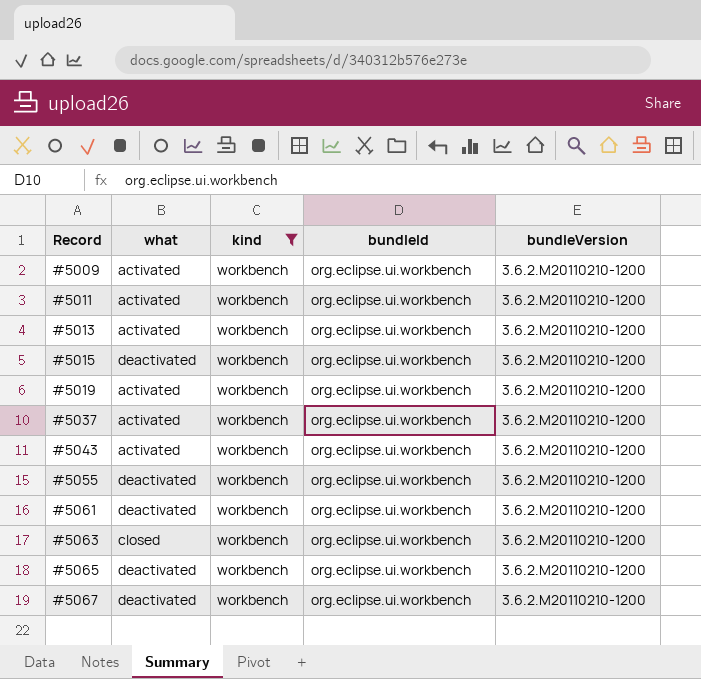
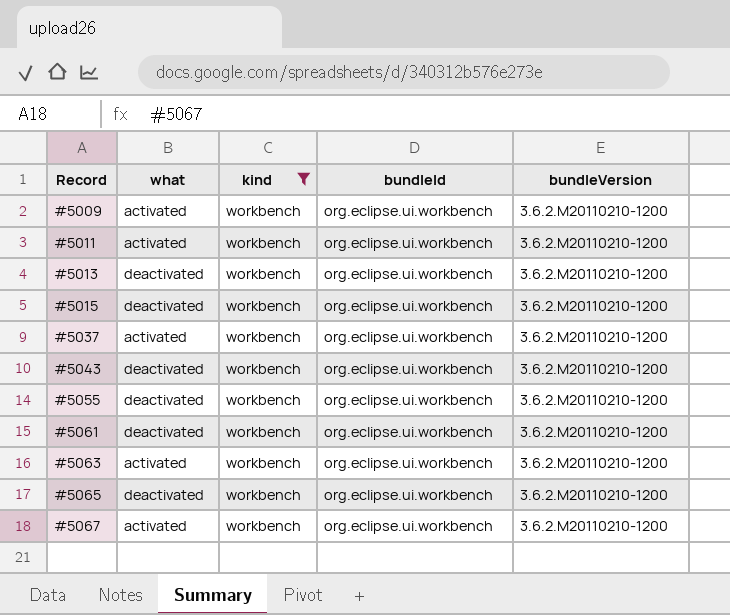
row #5019: activated | workbench | org.eclipse.ui.workbench | 3.6.2.M20110210-1200 -> none
#5013 | what: activated -> deactivated
#5043 | what: activated -> deactivated
#5063 | what: closed -> activated
#5067 | what: deactivated -> activated

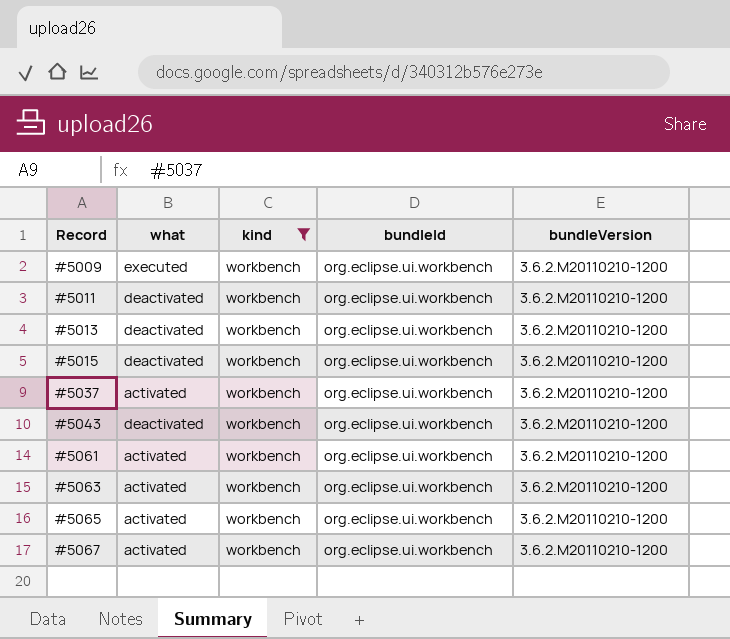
row #5055: deactivated | workbench | org.eclipse.ui.workbench | 3.6.2.M20110210-1200 -> none
#5009 | what: activated -> executed
#5011 | what: activated -> deactivated
#5061 | what: deactivated -> activated
#5065 | what: deactivated -> activated

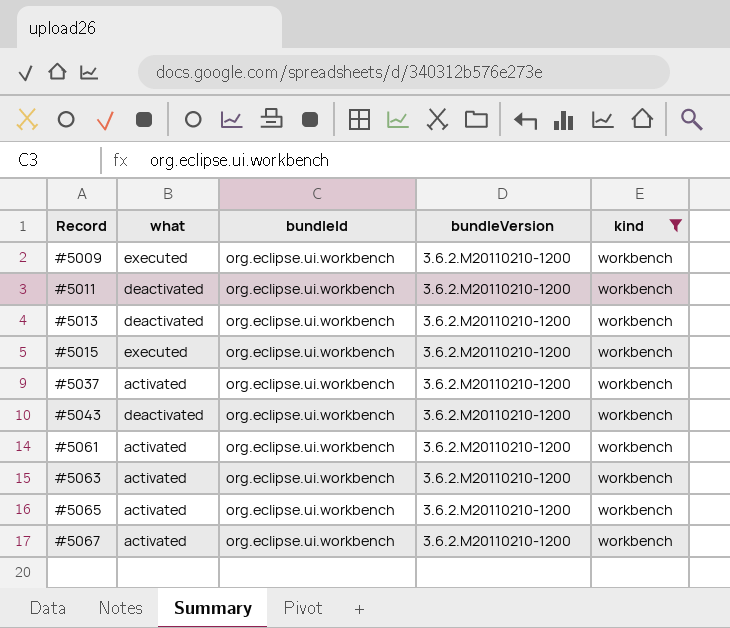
column kind | position: 3 -> 5
#5015 | what: deactivated -> executed

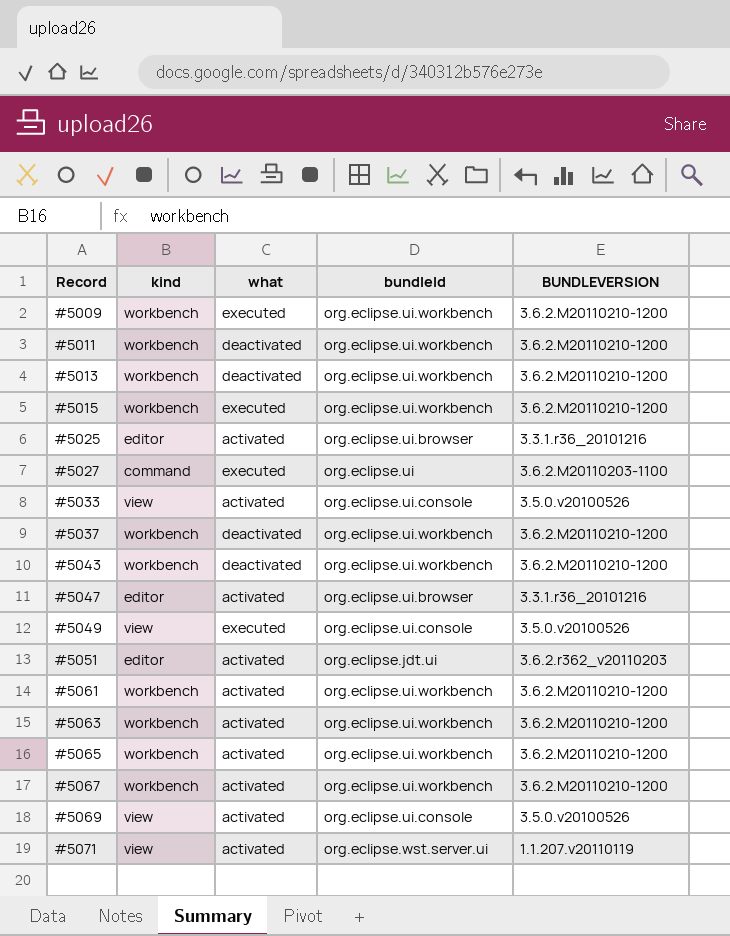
filter: kind = workbench -> none
column kind | position: 5 -> 2
column name: bundleVersion -> BUNDLEVERSION
#5037 | what: activated -> deactivated

